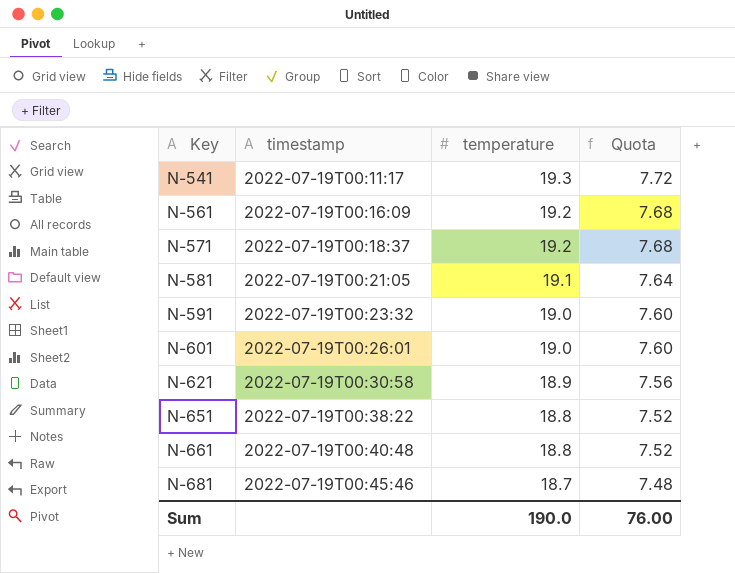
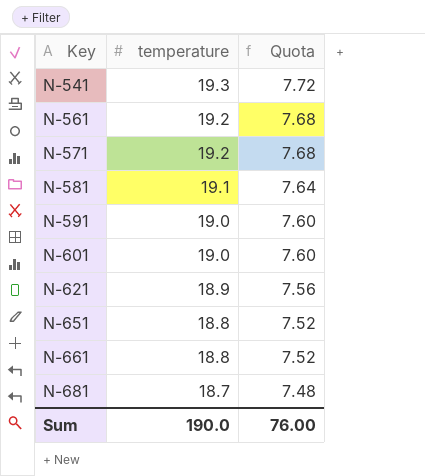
column timestamp | position: 2 -> none

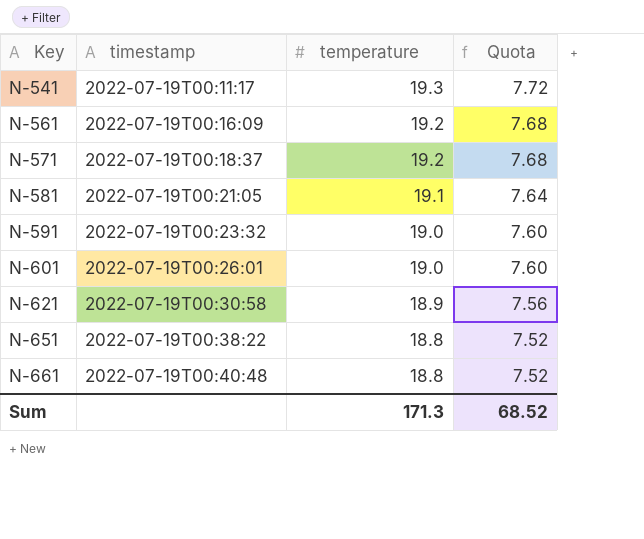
column timestamp | position: none -> 2
row N-681: 18.7 | 7.48 -> none
Sum | temperature: 190.0 -> 171.3
Sum | Quota: 76.00 -> 68.52

